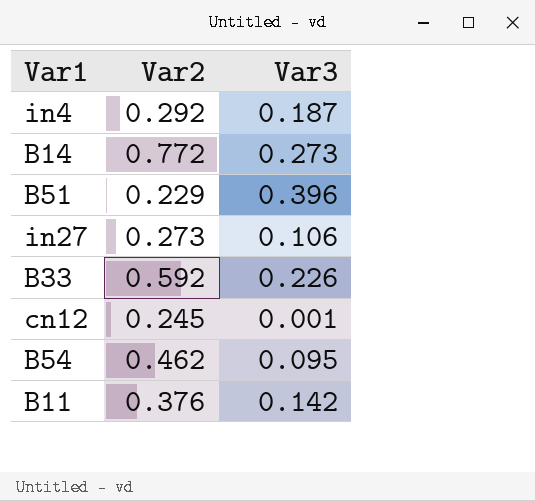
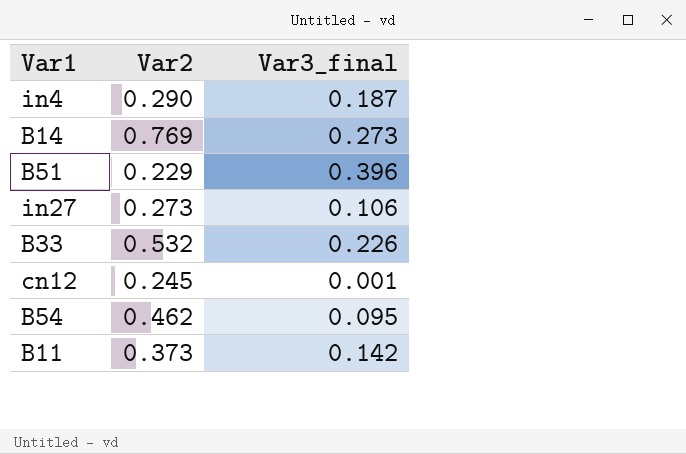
column name: Var3 -> Var3_final
in4 | Var2: 0.292 -> 0.290
B14 | Var2: 0.772 -> 0.769
B33 | Var2: 0.592 -> 0.532
B11 | Var2: 0.376 -> 0.373

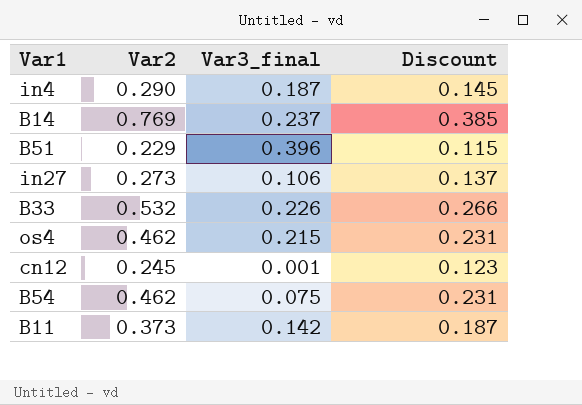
column Discount | formula: none -> [Var2] * 0.5
B14 | Var3_final: 0.273 -> 0.237
row os4: none -> 0.462 | 0.215 | 0.231
B54 | Var3_final: 0.095 -> 0.075

